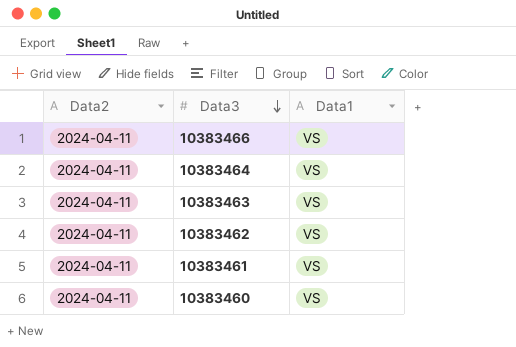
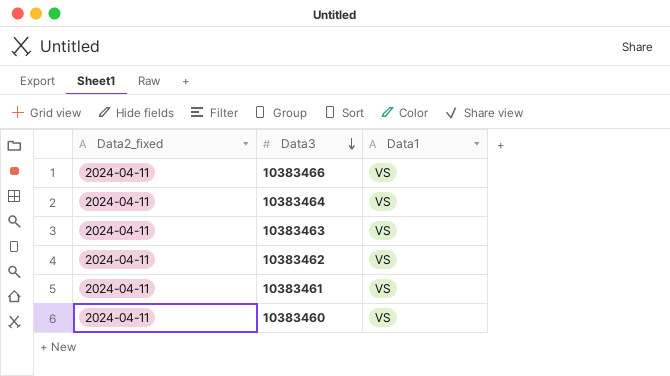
column name: Data2 -> Data2_fixed

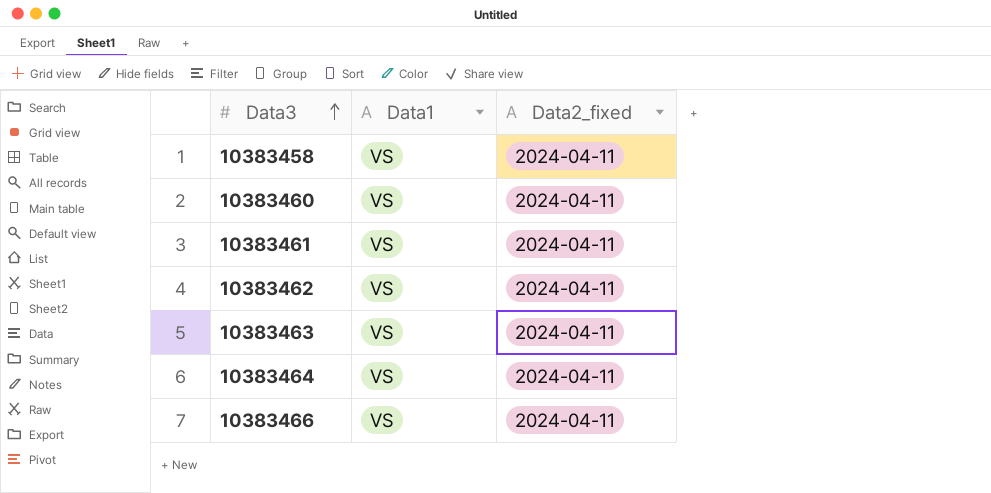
row order: Data3 descending -> Data3 ascending
column Data2_fixed | position: 1 -> 3
row 10383458: none -> VS | 2024-04-11

